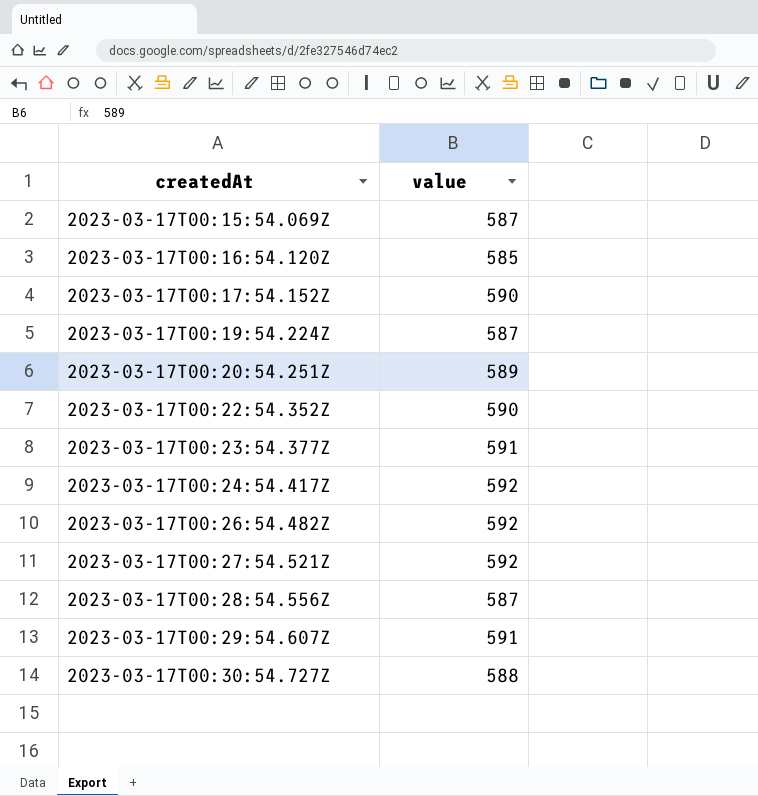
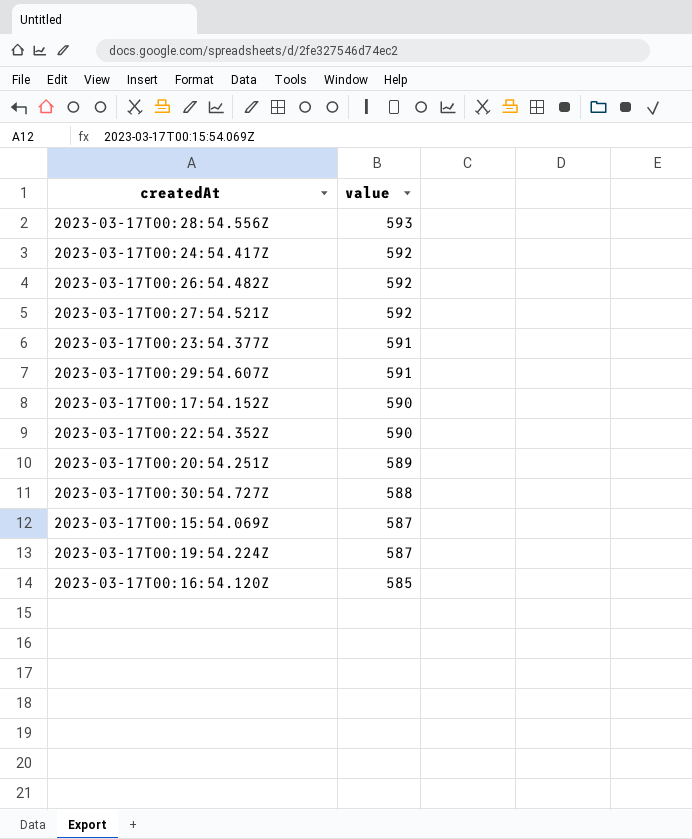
row order: createdAt ascending -> value descending
2023-03-17T00:28:54.556Z | value: 587 -> 593

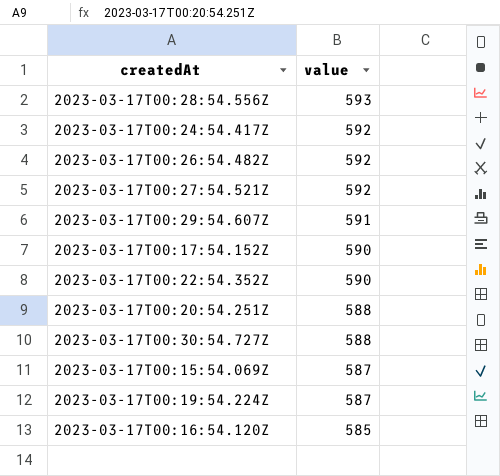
row 2023-03-17T00:23:54.377Z: 591 -> none
2023-03-17T00:20:54.251Z | value: 589 -> 588

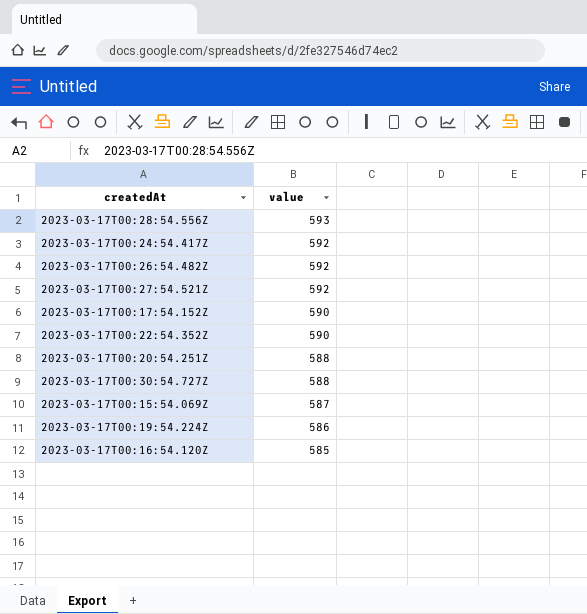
row 2023-03-17T00:29:54.607Z: 591 -> none
2023-03-17T00:19:54.224Z | value: 587 -> 586

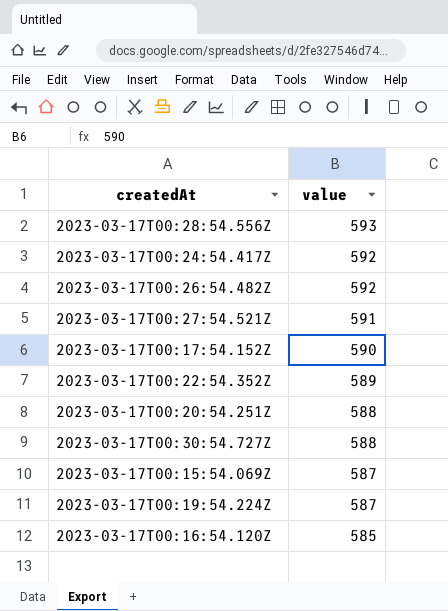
2023-03-17T00:27:54.521Z | value: 592 -> 591
2023-03-17T00:22:54.352Z | value: 590 -> 589
2023-03-17T00:19:54.224Z | value: 586 -> 587

